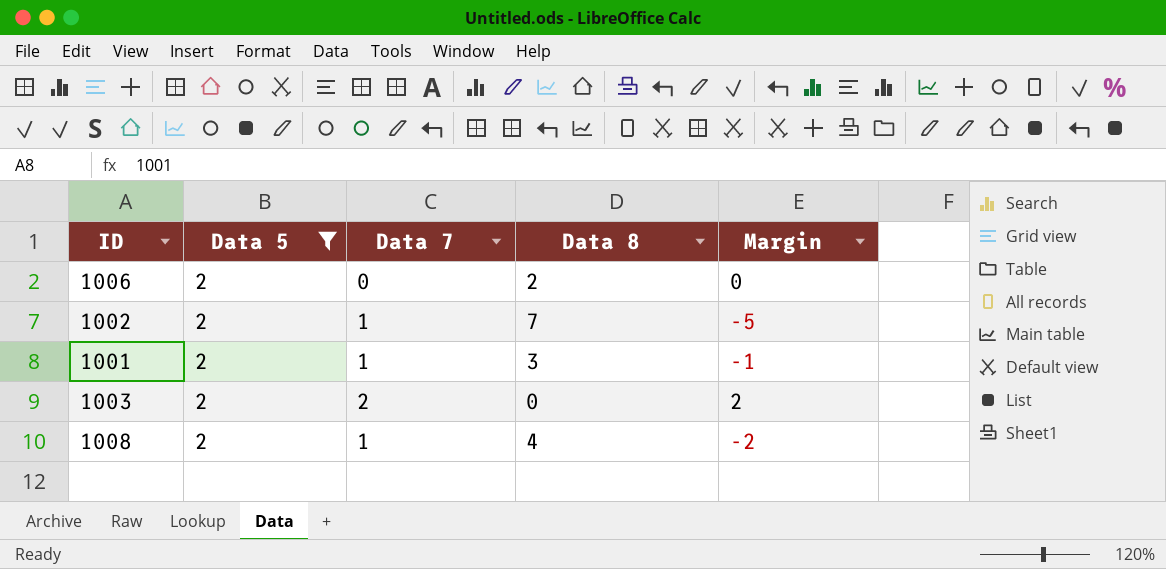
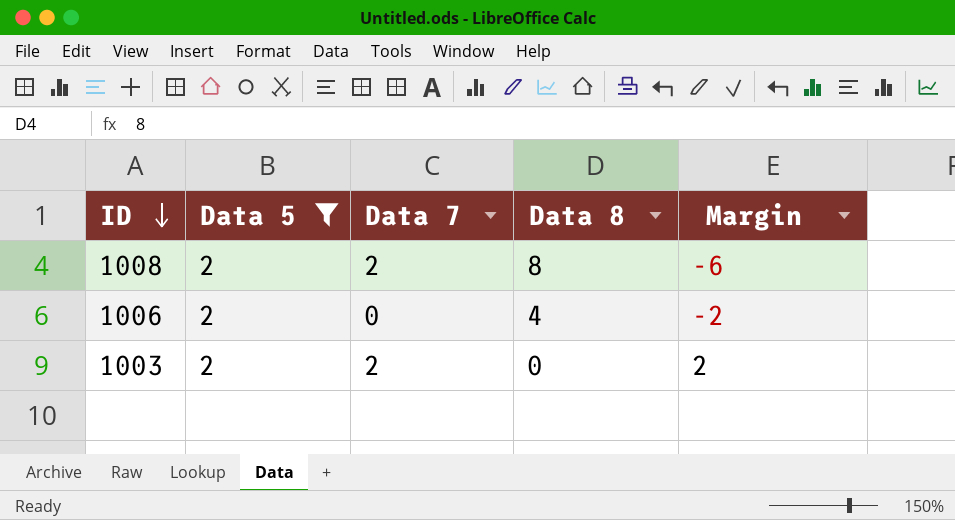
row order: none -> ID descending
row 1002: 2 | 1 | 7 | -5 -> none
row 1001: 2 | 1 | 3 | -1 -> none
1008 | Data 7: 1 -> 2
1008 | Data 8: 4 -> 8
1008 | Margin: -2 -> -6
1006 | Data 8: 2 -> 4
1006 | Margin: 0 -> -2

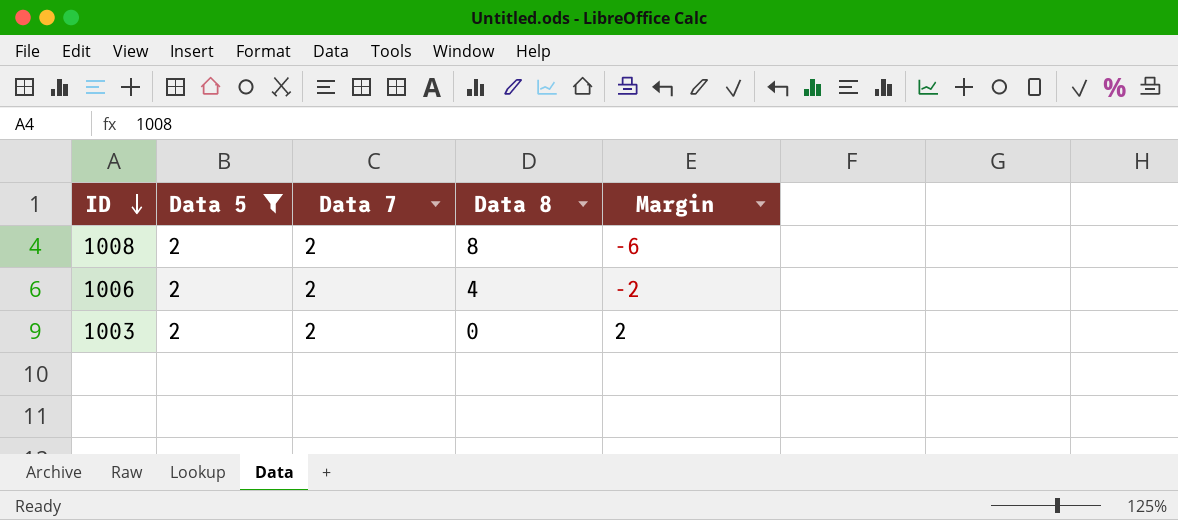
1006 | Data 7: 0 -> 2

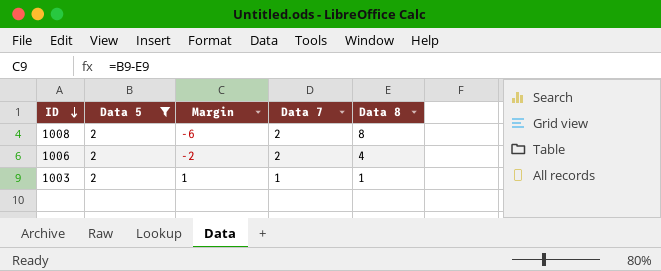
column Margin | position: 5 -> 3
1003 | Margin: 2 -> 1
1003 | Data 7: 2 -> 1
1003 | Data 8: 0 -> 1

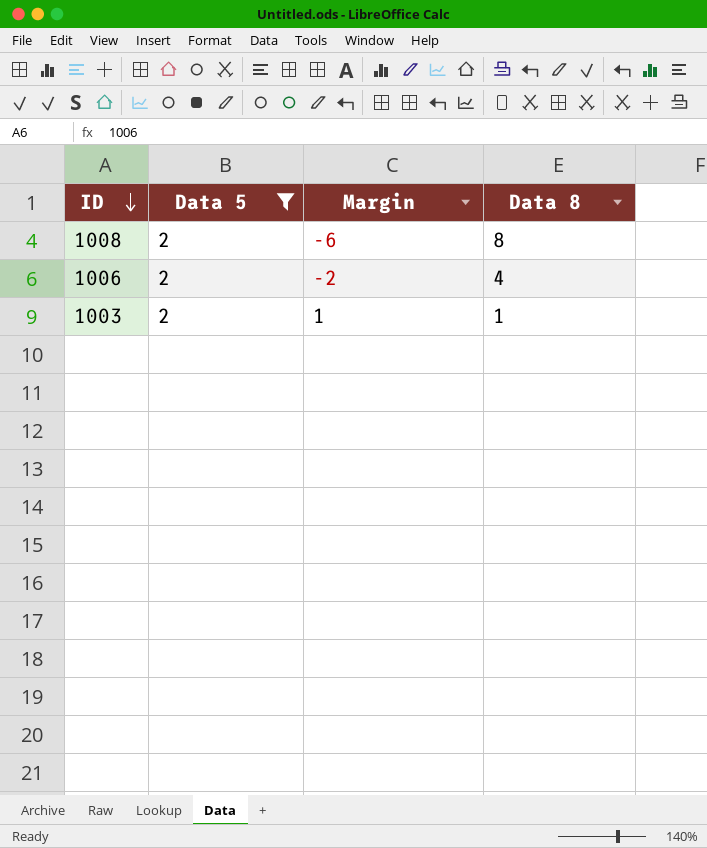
column Data 7 | position: 4 -> none

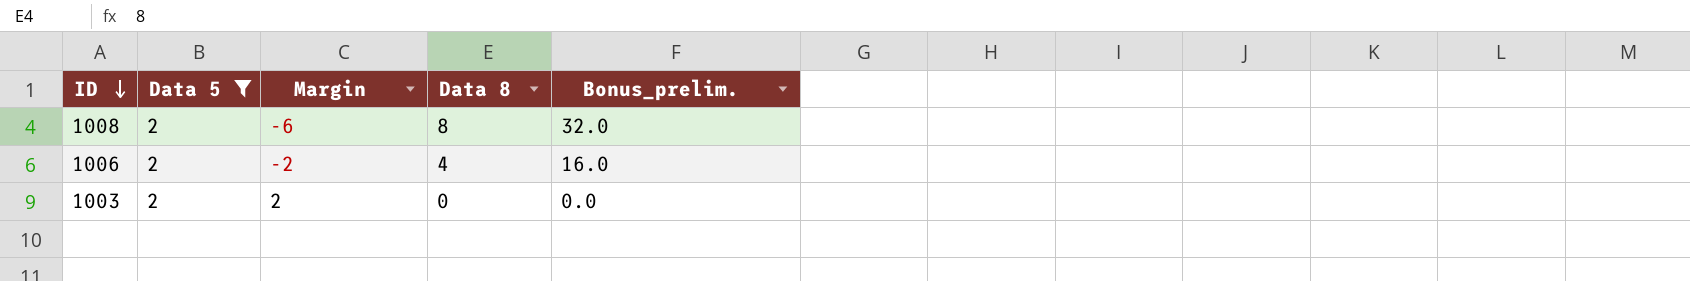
column Bonus_prelim. | formula: none -> [Data 8] * 4
1003 | Margin: 1 -> 2
1003 | Data 8: 1 -> 0

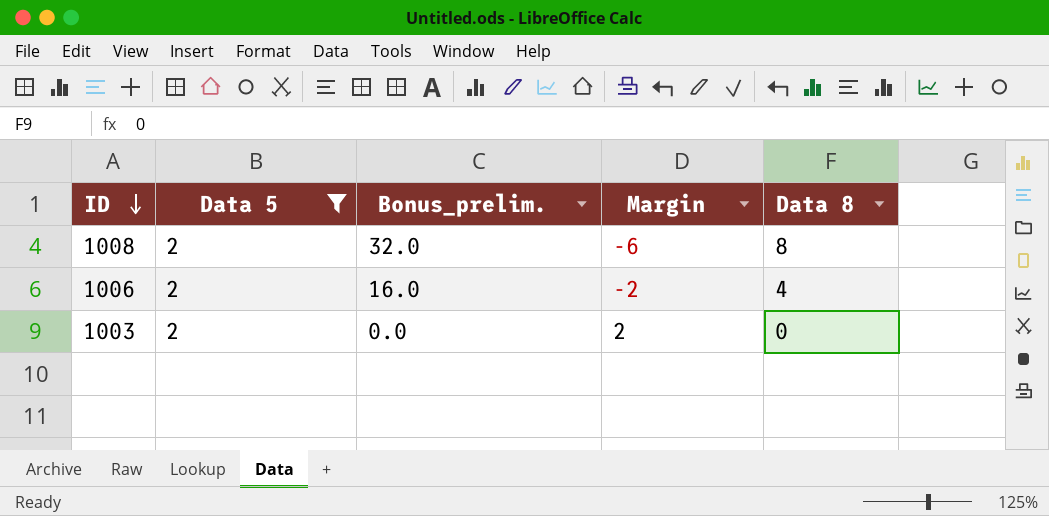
column Bonus_prelim. | position: 5 -> 3

